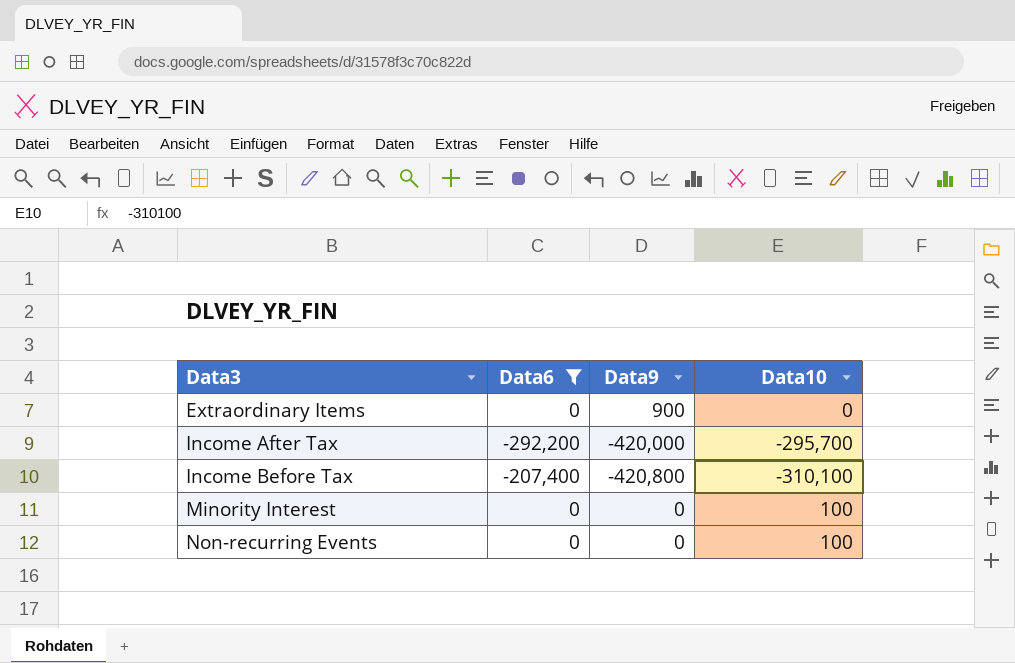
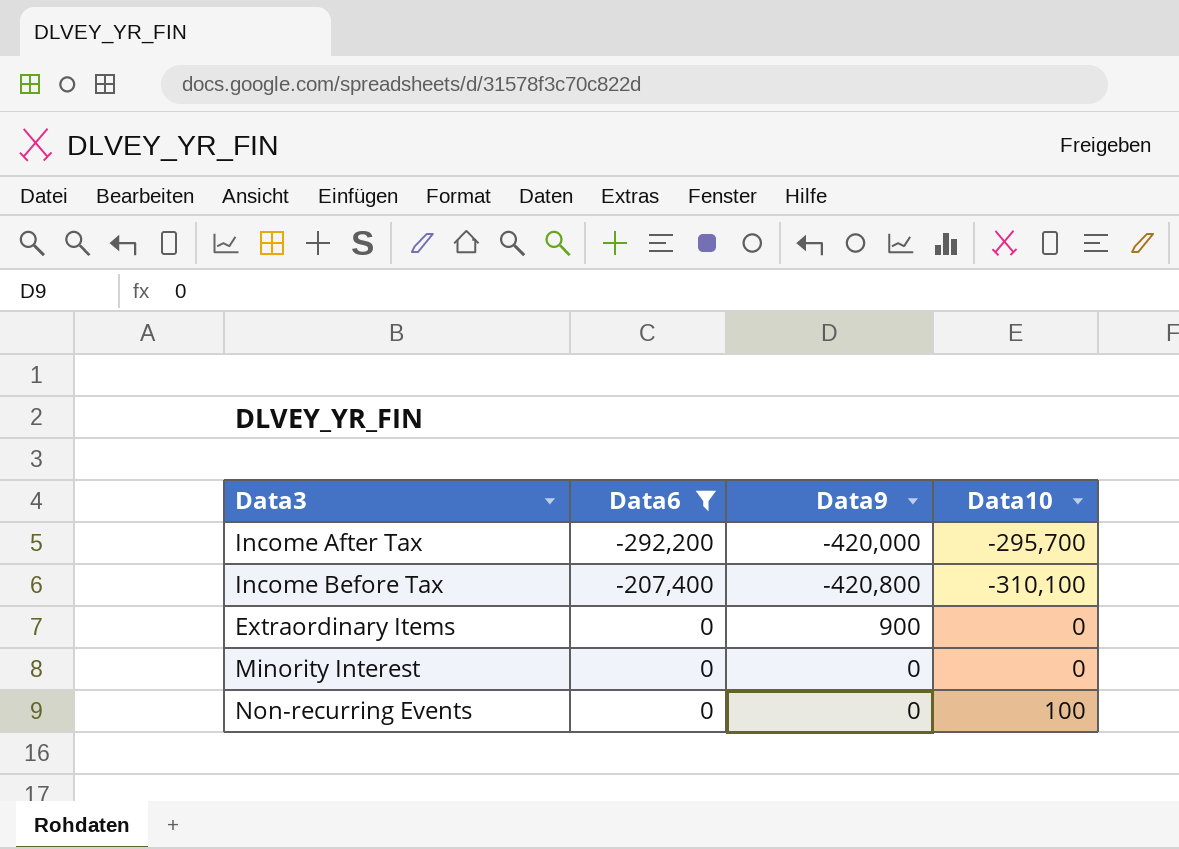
row order: Data3 ascending -> Data6 ascending
Minority Interest | Data10: 100 -> 0

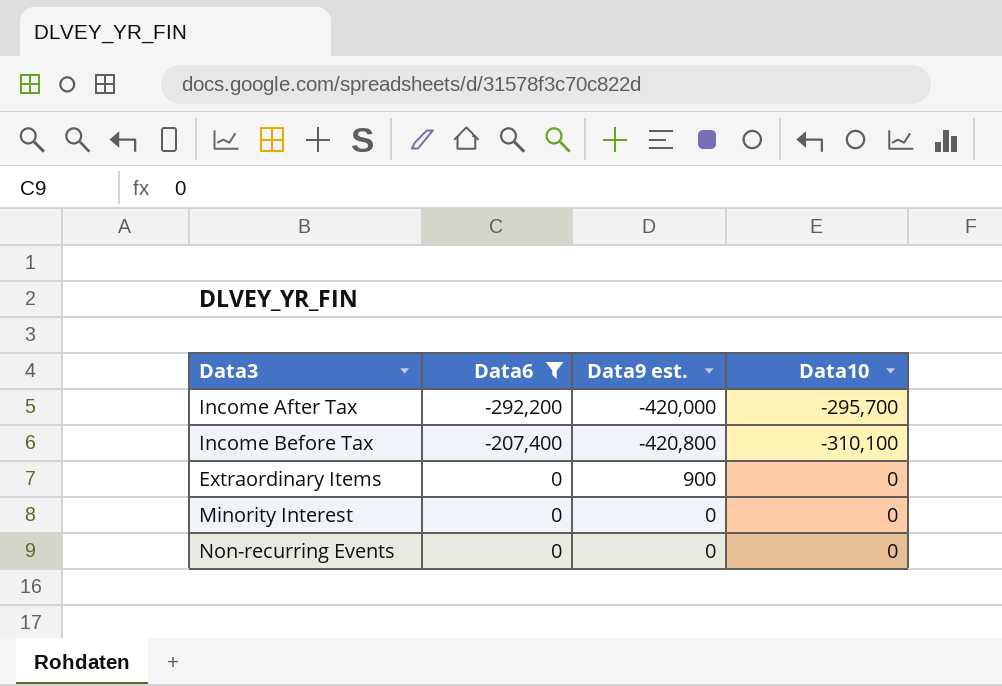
column name: Data9 -> Data9 est.
Non-recurring Events | Data10: 100 -> 0

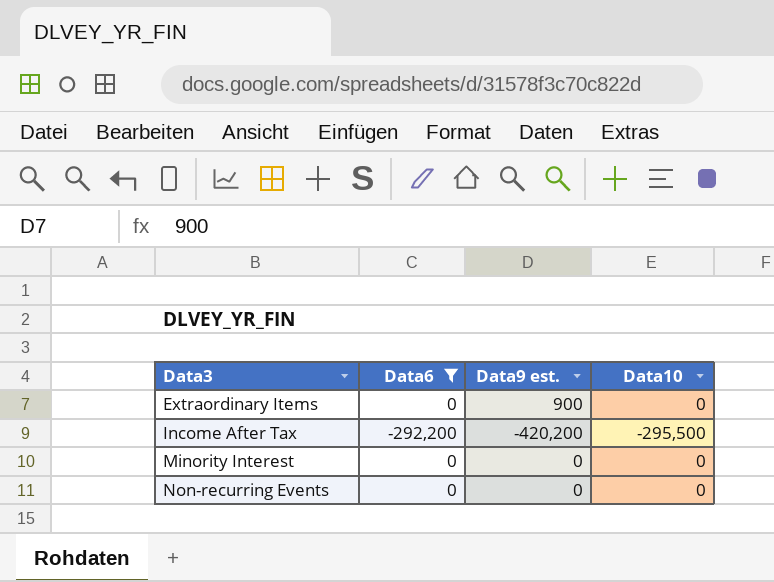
row order: Data6 ascending -> Data3 ascending
row Income Before Tax: -207,400 | -420,800 | -310,100 -> none
Income After Tax | Data9 est.: -420,000 -> -420,200
Income After Tax | Data10: -295,700 -> -295,500

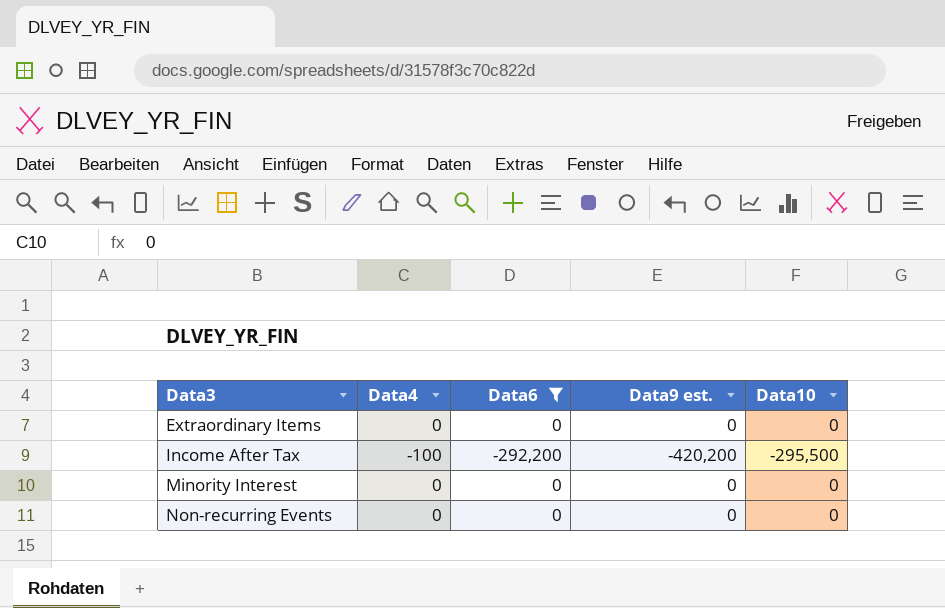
column Data4 | position: none -> 2
Extraordinary Items | Data9 est.: 900 -> 0

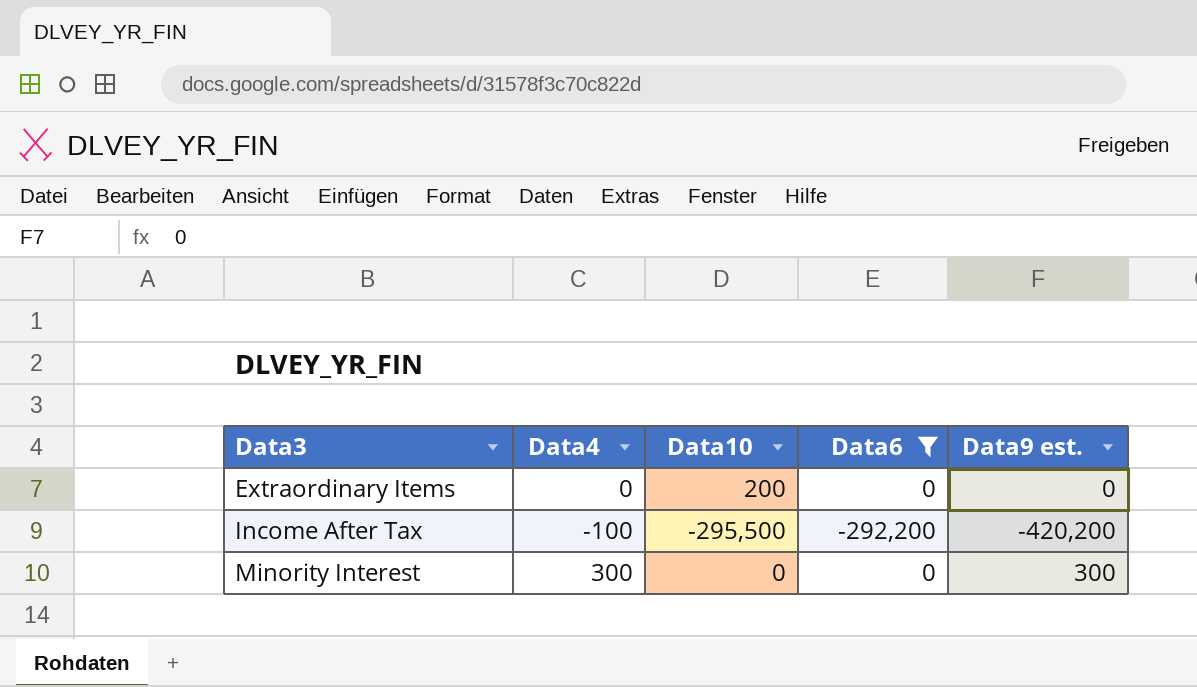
column Data10 | position: 5 -> 3
row Non-recurring Events: 0 | 0 | 0 | 0 -> none
Extraordinary Items | Data10: 0 -> 200
Minority Interest | Data4: 0 -> 300
Minority Interest | Data9 est.: 0 -> 300

